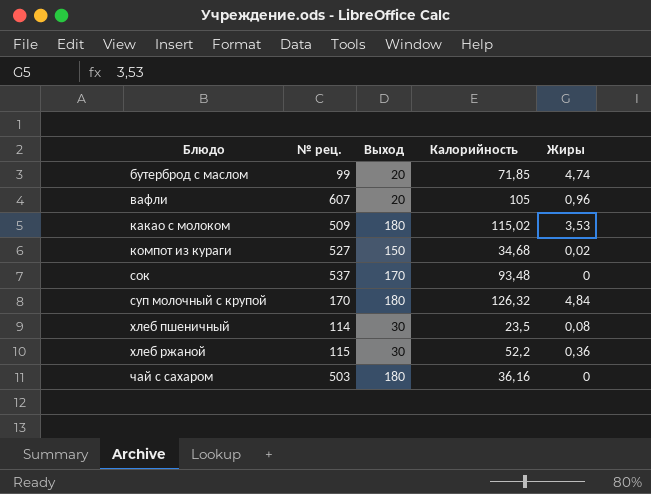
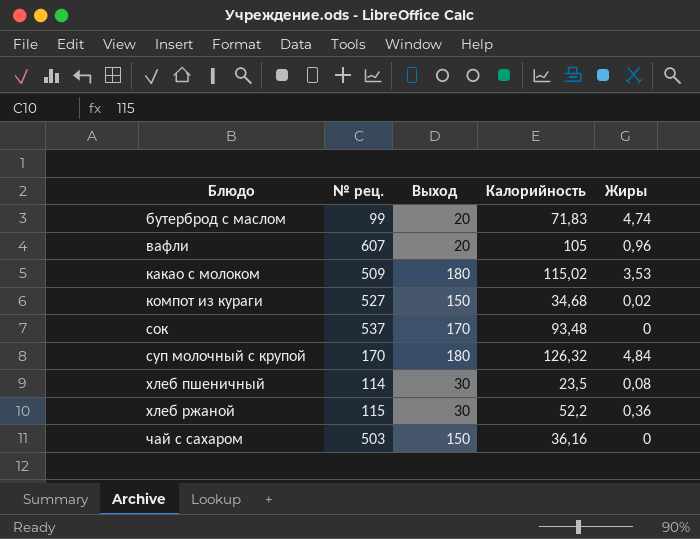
бутерброд с маслом | Калорийность: 71,85 -> 71,83
чай с сахаром | Выход: 180 -> 150

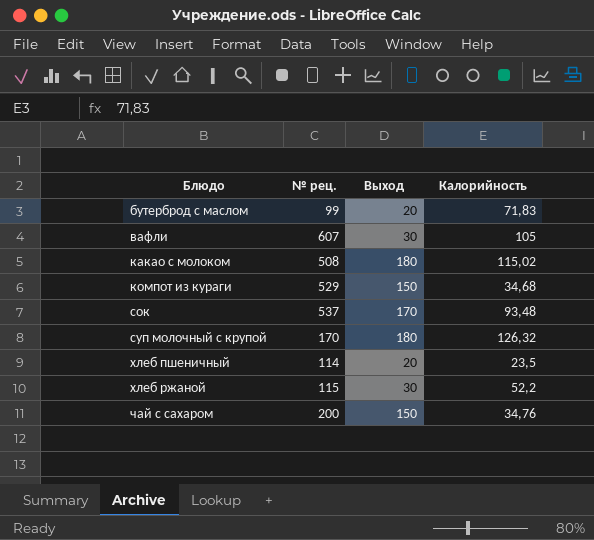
column Жиры | position: 5 -> none
вафли | Выход: 20 -> 30
какао с молоком | № рец.: 509 -> 508
компот из кураги | № рец.: 527 -> 529
хлеб пшеничный | Выход: 30 -> 20
чай с сахаром | № рец.: 503 -> 200
чай с сахаром | Калорийность: 36,16 -> 34,76

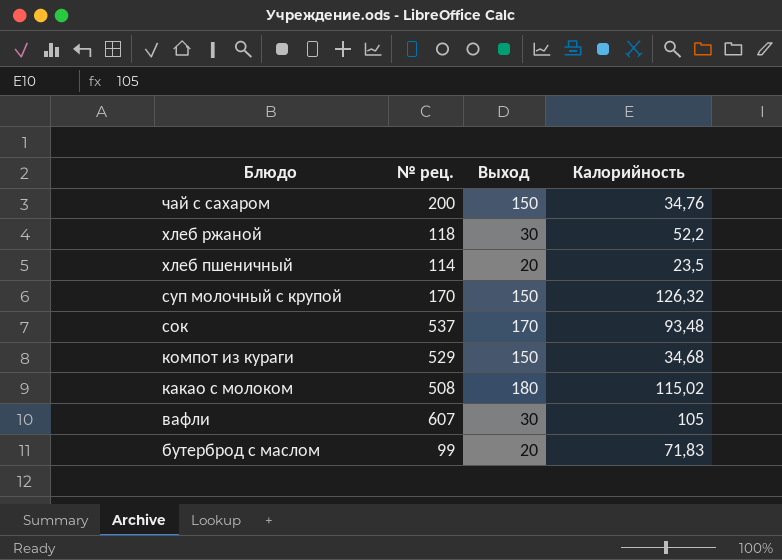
row order: Блюдо ascending -> Блюдо descending
хлеб ржаной | № рец.: 115 -> 118
суп молочный с крупой | Выход: 180 -> 150

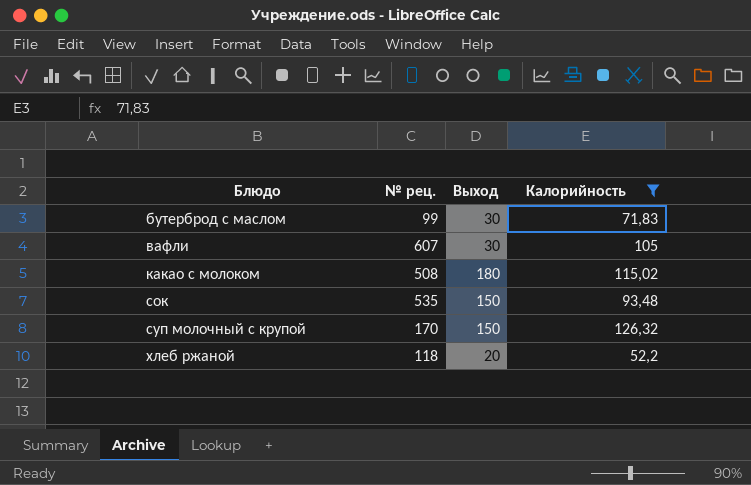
filter: none -> Калорийность >= 52,2
row order: Блюдо descending -> Блюдо ascending
бутерброд с маслом | Выход: 20 -> 30
сок | № рец.: 537 -> 535
сок | Выход: 170 -> 150
хлеб ржаной | Выход: 30 -> 20

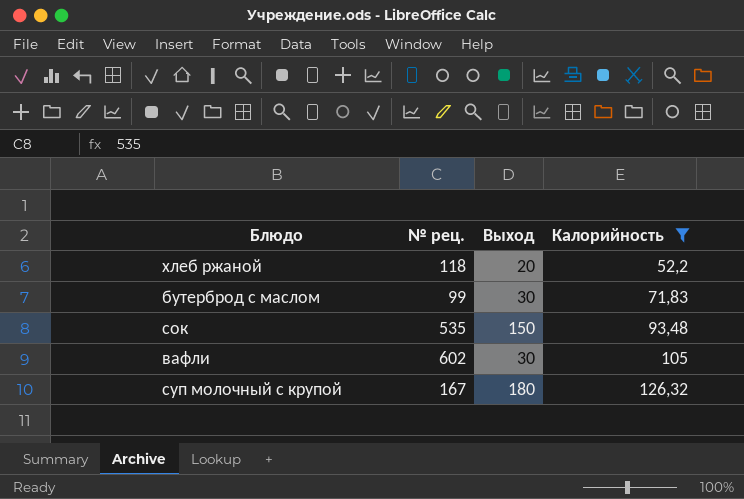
row order: Блюдо ascending -> Калорийность ascending
row какао с молоком: 508 | 180 | 115,02 -> none
вафли | № рец.: 607 -> 602
суп молочный с крупой | № рец.: 170 -> 167
суп молочный с крупой | Выход: 150 -> 180

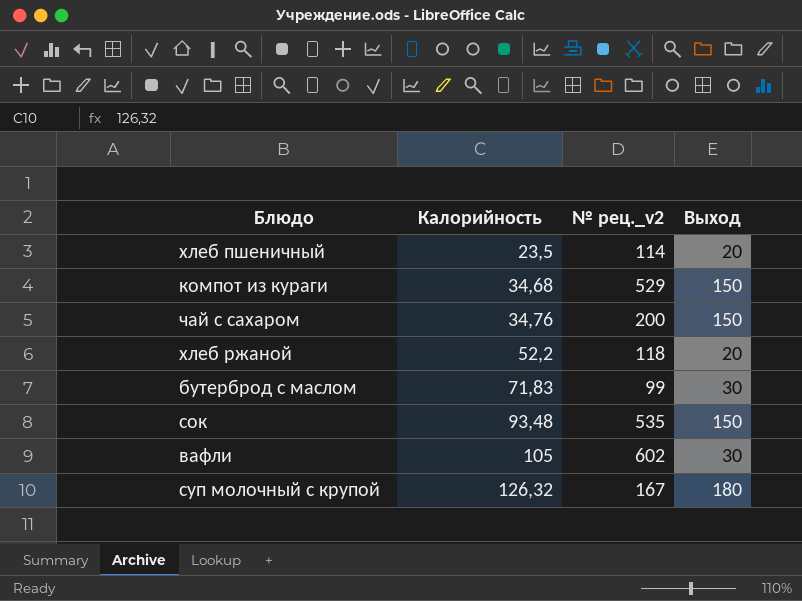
filter: Калорийность >= 52,2 -> none
column Калорийность | position: 4 -> 2
column name: № рец. -> № рец._v2

